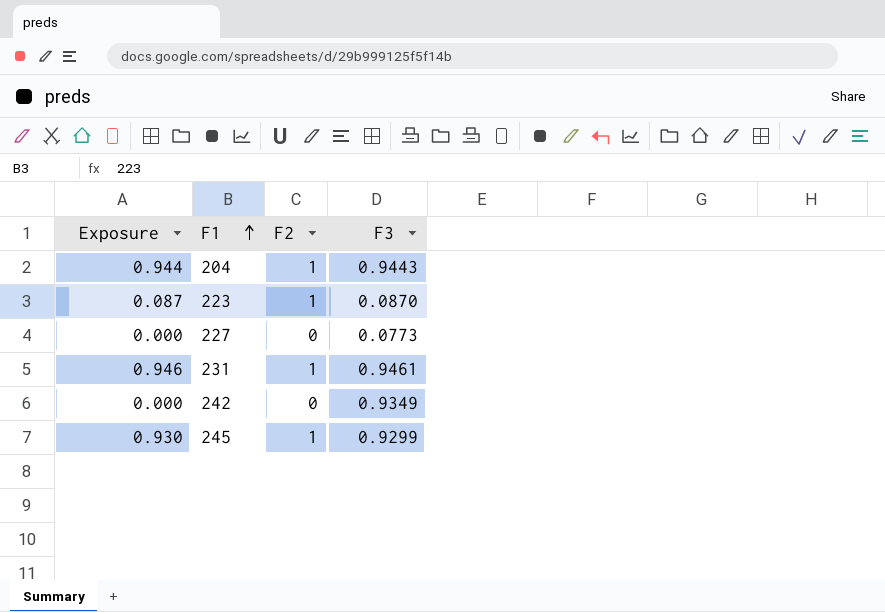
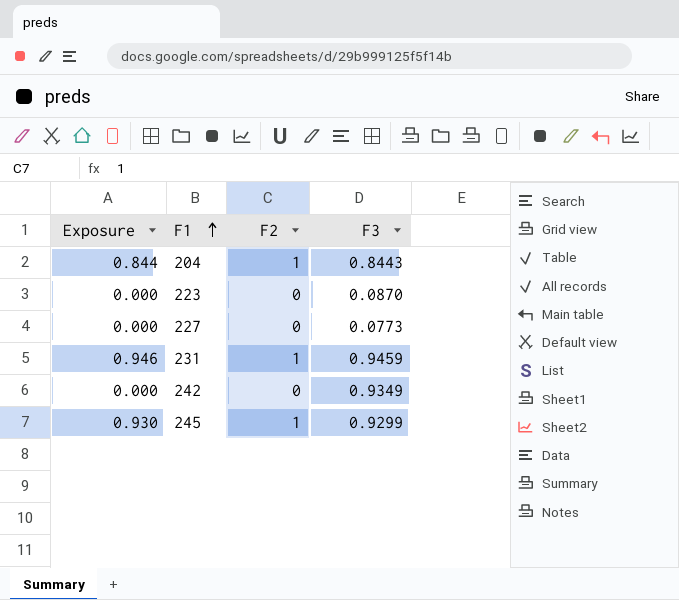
204 | Exposure: 0.944 -> 0.844
204 | F3: 0.9443 -> 0.8443
223 | Exposure: 0.087 -> 0.000
223 | F2: 1 -> 0
231 | F3: 0.9461 -> 0.9459

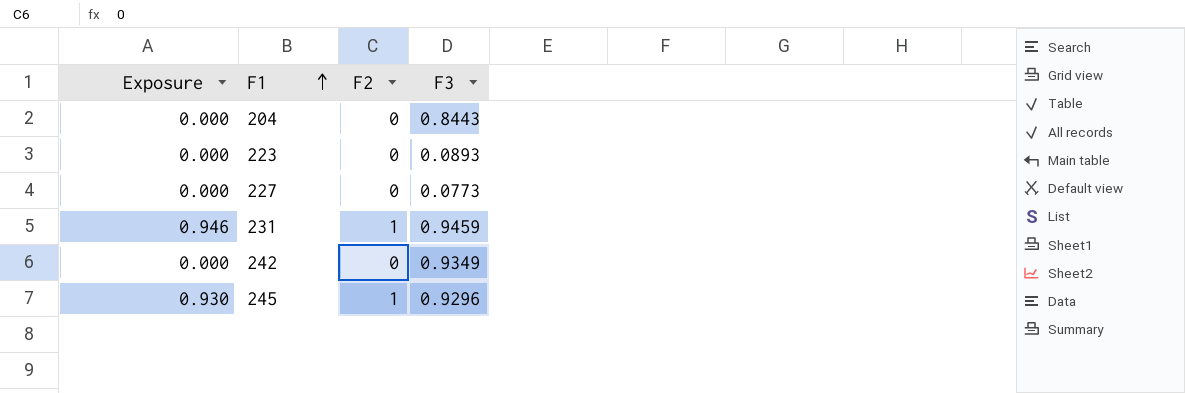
204 | Exposure: 0.844 -> 0.000
204 | F2: 1 -> 0
223 | F3: 0.0870 -> 0.0893
245 | F3: 0.9299 -> 0.9296

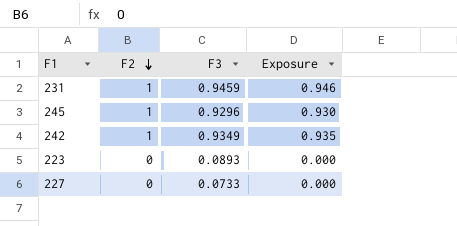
row order: F1 ascending -> F2 descending
column Exposure | position: 1 -> 4
row 204: 0.000 | 0 | 0.8443 -> none
242 | F2: 0 -> 1
242 | Exposure: 0.000 -> 0.935
227 | F3: 0.0773 -> 0.0733

